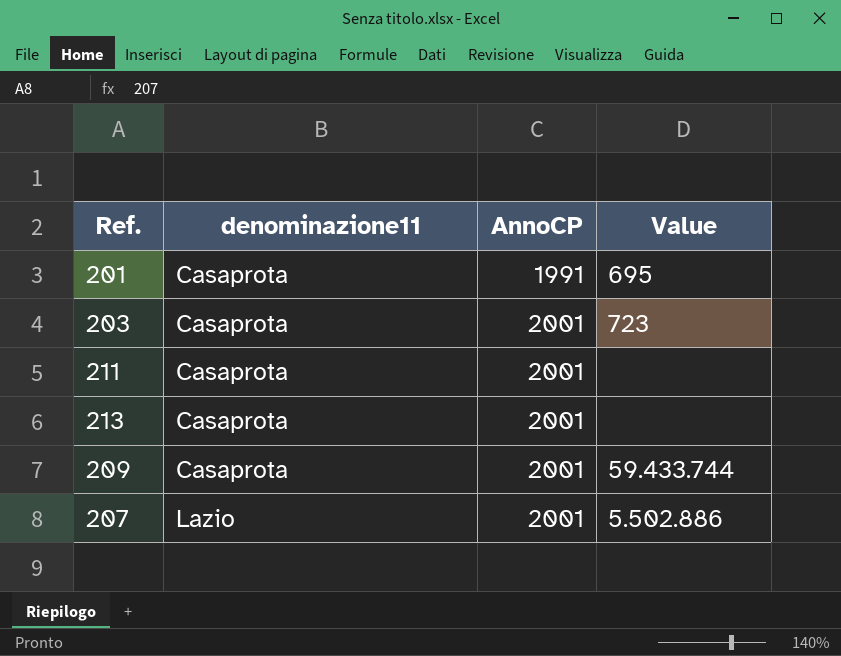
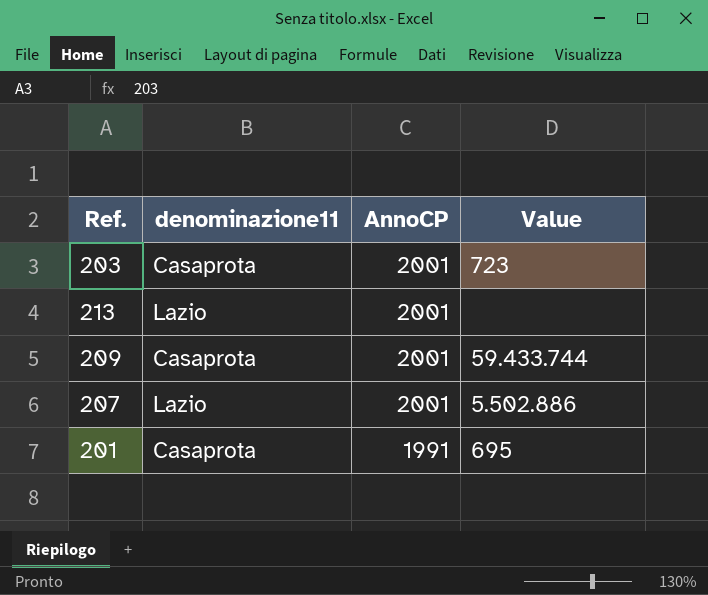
row order: denominazione11 ascending -> AnnoCP descending
row 211: Casaprota | 2001 | none -> none
213 | denominazione11: Casaprota -> Lazio

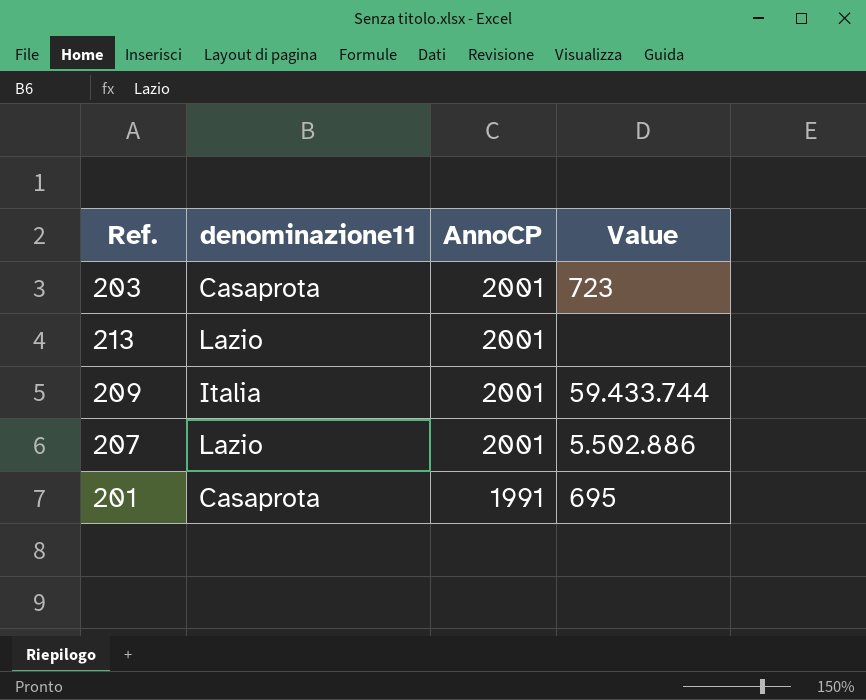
209 | denominazione11: Casaprota -> Italia

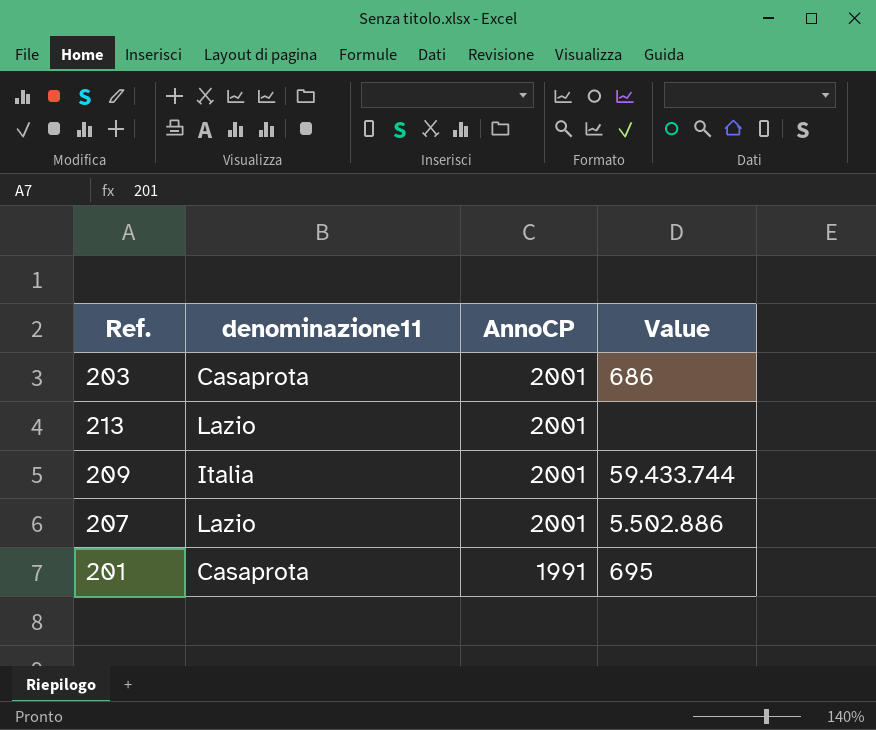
203 | Value: 723 -> 686

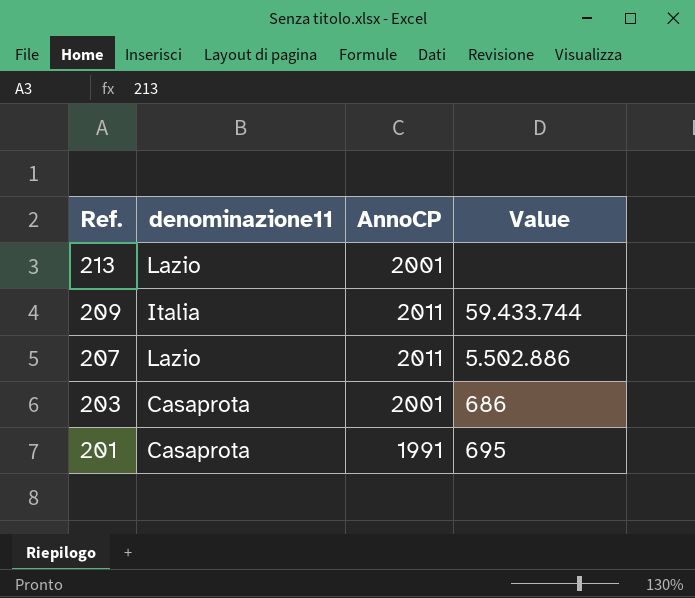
row order: AnnoCP descending -> Ref. descending
209 | AnnoCP: 2001 -> 2011
207 | AnnoCP: 2001 -> 2011

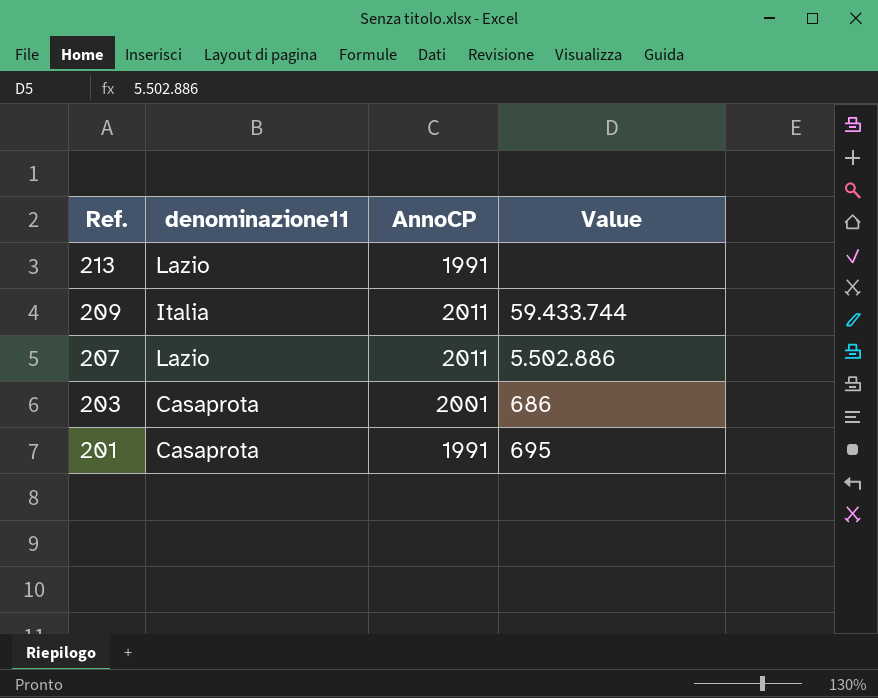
213 | AnnoCP: 2001 -> 1991

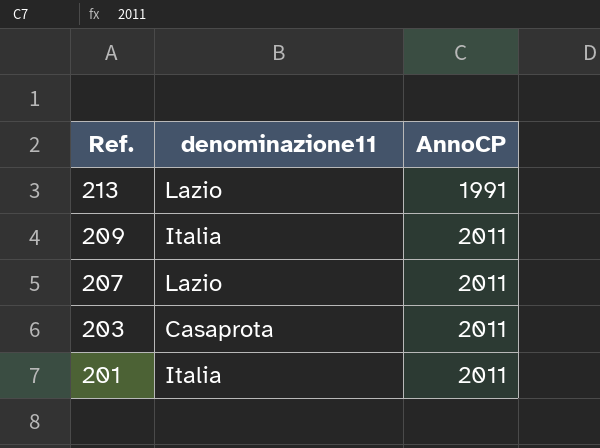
column Value | position: 4 -> none
203 | AnnoCP: 2001 -> 2011
201 | denominazione11: Casaprota -> Italia
201 | AnnoCP: 1991 -> 2011

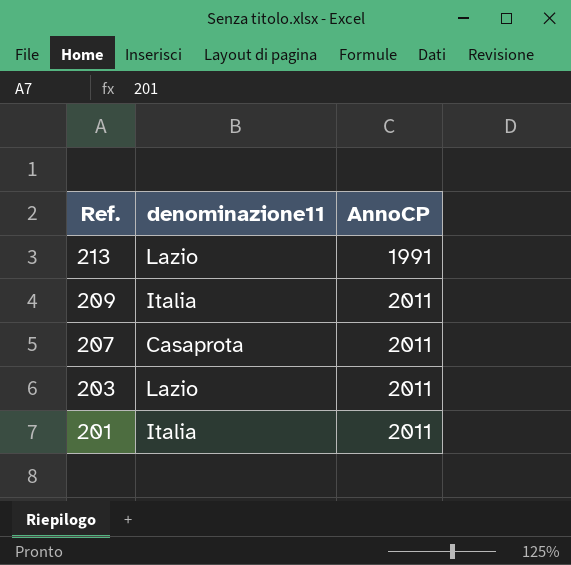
207 | denominazione11: Lazio -> Casaprota
203 | denominazione11: Casaprota -> Lazio

